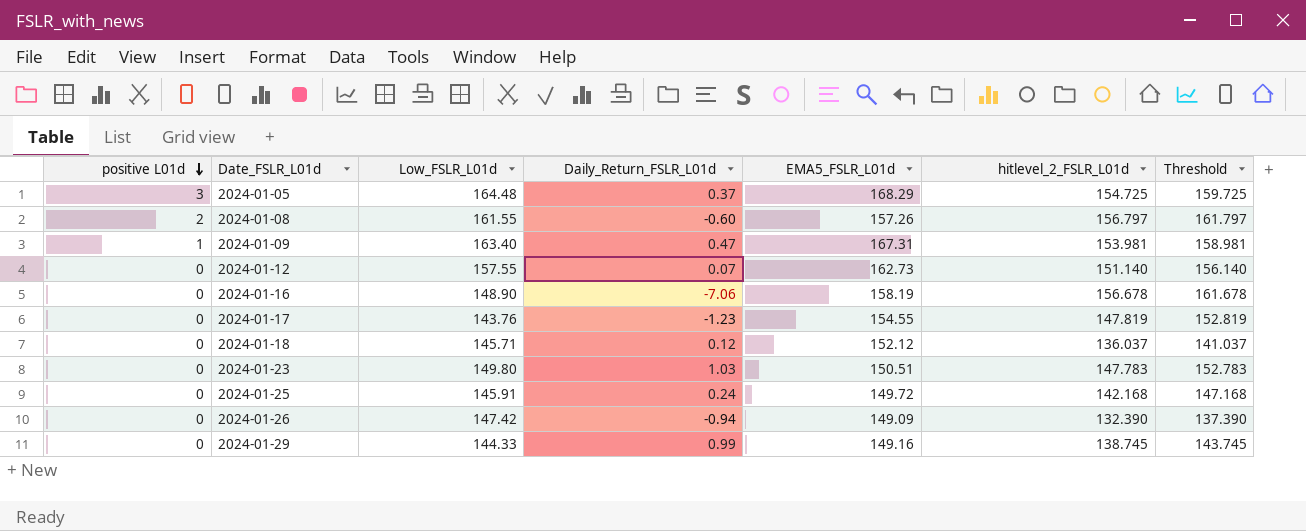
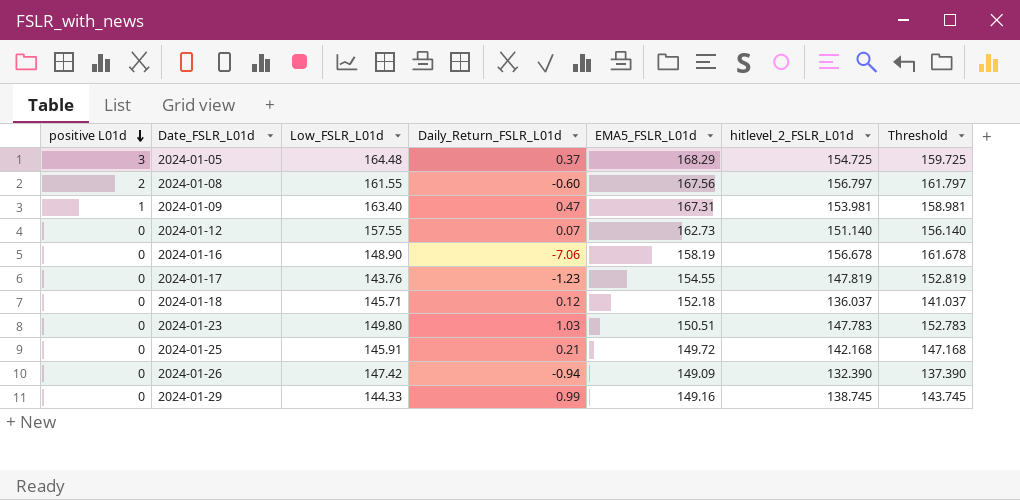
2024-01-08 | EMA5_FSLR_L01d: 157.26 -> 167.56
2024-01-18 | EMA5_FSLR_L01d: 152.12 -> 152.18
2024-01-25 | Daily_Return_FSLR_L01d: 0.24 -> 0.21

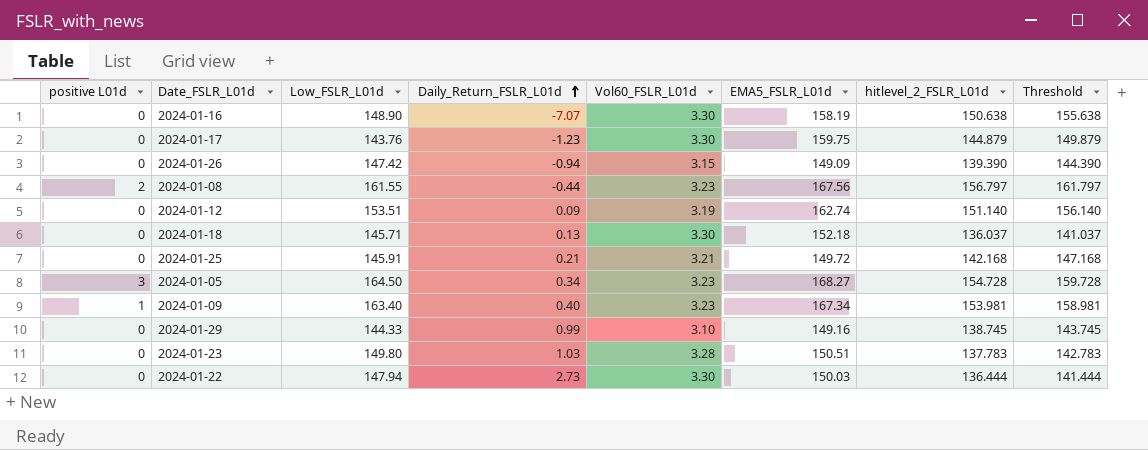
row order: positive L01d descending -> Daily_Return_FSLR_L01d ascending
column Vol60_FSLR_L01d | position: none -> 5
2024-01-16 | Daily_Return_FSLR_L01d: -7.06 -> -7.07
2024-01-16 | hitlevel_2_FSLR_L01d: 156.678 -> 150.638
2024-01-16 | Threshold: 161.678 -> 155.638
2024-01-17 | EMA5_FSLR_L01d: 154.55 -> 159.75
2024-01-17 | hitlevel_2_FSLR_L01d: 147.819 -> 144.879
2024-01-17 | Threshold: 152.819 -> 149.879
2024-01-26 | hitlevel_2_FSLR_L01d: 132.390 -> 139.390
2024-01-26 | Threshold: 137.390 -> 144.390
2024-01-08 | Daily_Return_FSLR_L01d: -0.60 -> -0.44
2024-01-12 | Low_FSLR_L01d: 157.55 -> 153.51
2024-01-12 | Daily_Return_FSLR_L01d: 0.07 -> 0.09
2024-01-12 | EMA5_FSLR_L01d: 162.73 -> 162.74
2024-01-18 | Daily_Return_FSLR_L01d: 0.12 -> 0.13
2024-01-05 | Low_FSLR_L01d: 164.48 -> 164.50
2024-01-05 | Daily_Return_FSLR_L01d: 0.37 -> 0.34
2024-01-05 | EMA5_FSLR_L01d: 168.29 -> 168.27
2024-01-05 | hitlevel_2_FSLR_L01d: 154.725 -> 154.728
2024-01-05 | Threshold: 159.725 -> 159.728
2024-01-09 | Daily_Return_FSLR_L01d: 0.47 -> 0.40
2024-01-09 | EMA5_FSLR_L01d: 167.31 -> 167.34
2024-01-23 | hitlevel_2_FSLR_L01d: 147.783 -> 137.783
2024-01-23 | Threshold: 152.783 -> 142.783
row 2024-01-22: none -> 0 | 147.94 | 2.73 | 3.30 | 150.03 | 136.444 | 141.444

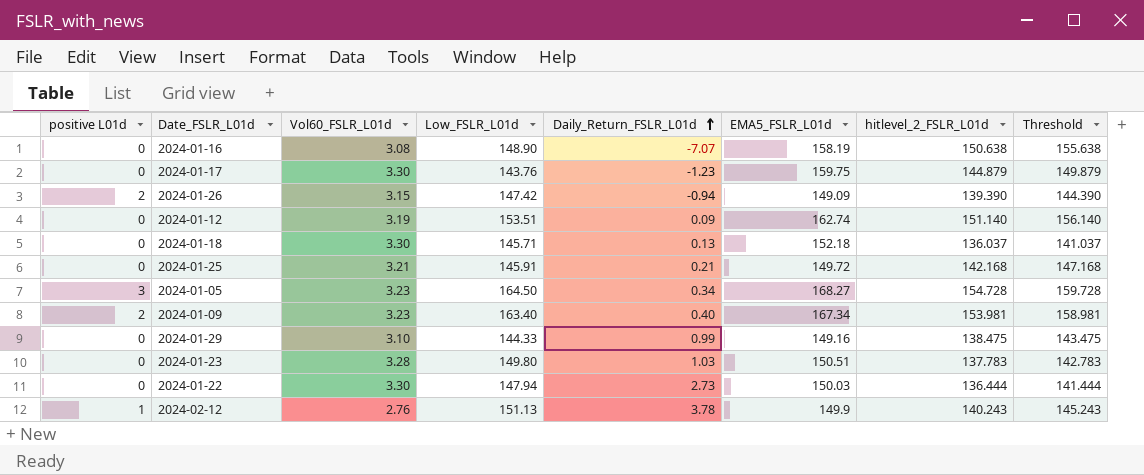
column Vol60_FSLR_L01d | position: 5 -> 3
row 2024-01-08: 2 | 161.55 | -0.44 | 3.23 | 167.56 | 156.797 | 161.797 -> none
2024-01-16 | Vol60_FSLR_L01d: 3.30 -> 3.08
2024-01-26 | positive L01d: 0 -> 2
2024-01-09 | positive L01d: 1 -> 2
2024-01-29 | hitlevel_2_FSLR_L01d: 138.745 -> 138.475
2024-01-29 | Threshold: 143.745 -> 143.475
row 2024-02-12: none -> 1 | 2.76 | 151.13 | 3.78 | 149.9 | 140.243 | 145.243

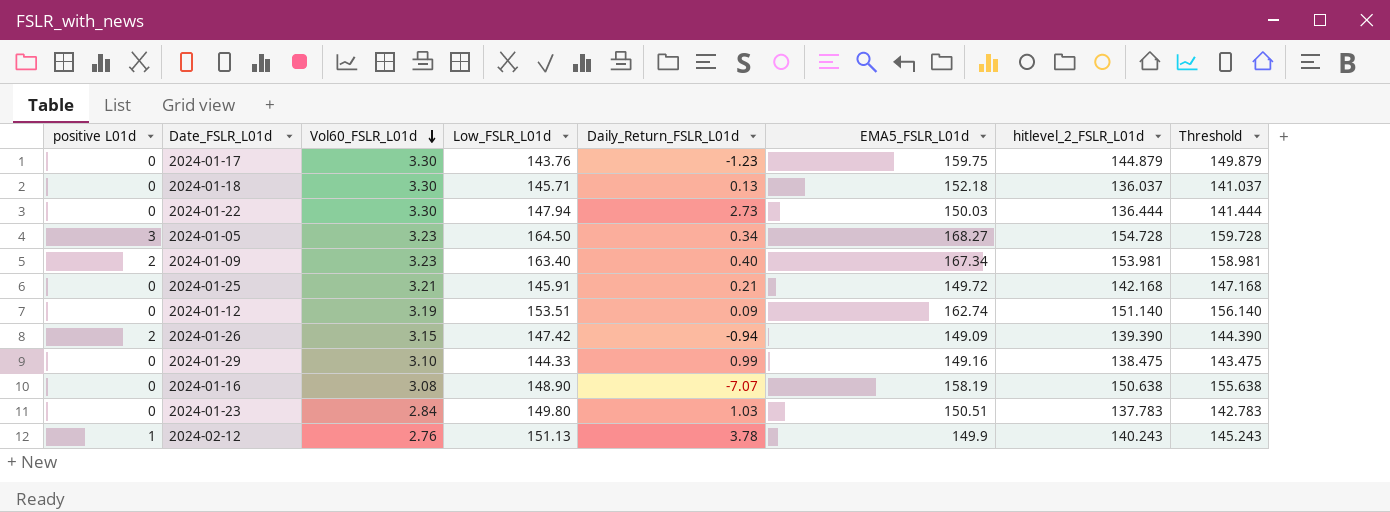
row order: Daily_Return_FSLR_L01d ascending -> Vol60_FSLR_L01d descending
2024-01-23 | Vol60_FSLR_L01d: 3.28 -> 2.84

